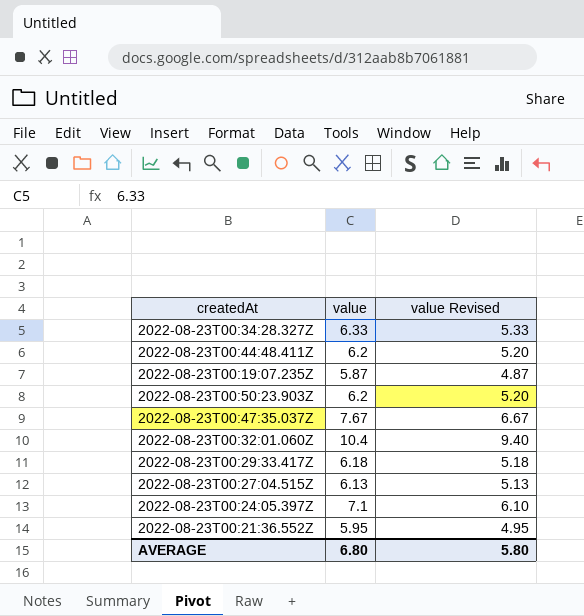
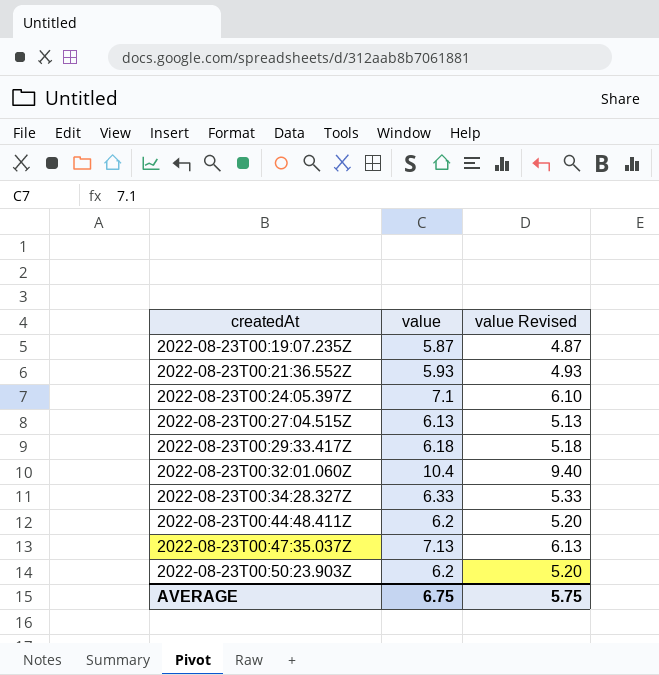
row order: none -> createdAt ascending
2022-08-23T00:21:36.552Z | value: 5.95 -> 5.93
2022-08-23T00:21:36.552Z | value Revised: 4.95 -> 4.93
2022-08-23T00:47:35.037Z | value: 7.67 -> 7.13
2022-08-23T00:47:35.037Z | value Revised: 6.67 -> 6.13
AVERAGE | value: 6.80 -> 6.75
AVERAGE | value Revised: 5.80 -> 5.75

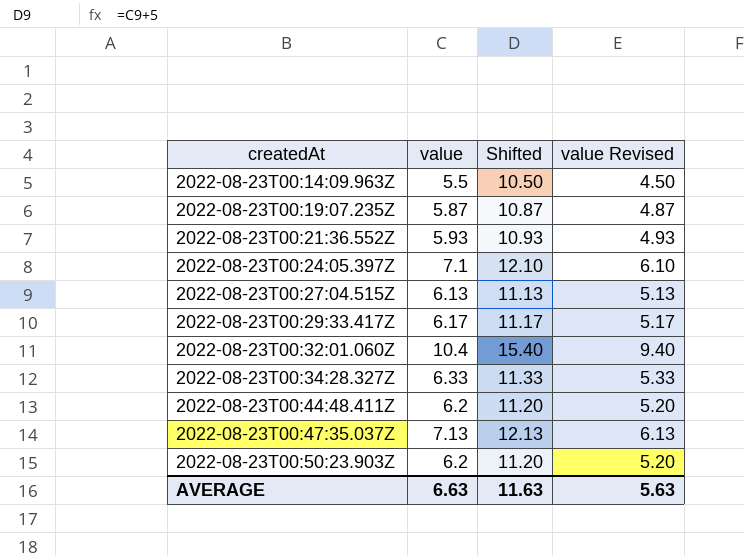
column Shifted | formula: none -> [value] + 5
row 2022-08-23T00:14:09.963Z: none -> 5.5 | 10.50 | 4.50
2022-08-23T00:29:33.417Z | value: 6.18 -> 6.17
2022-08-23T00:29:33.417Z | value Revised: 5.18 -> 5.17
AVERAGE | value: 6.75 -> 6.63
AVERAGE | value Revised: 5.75 -> 5.63

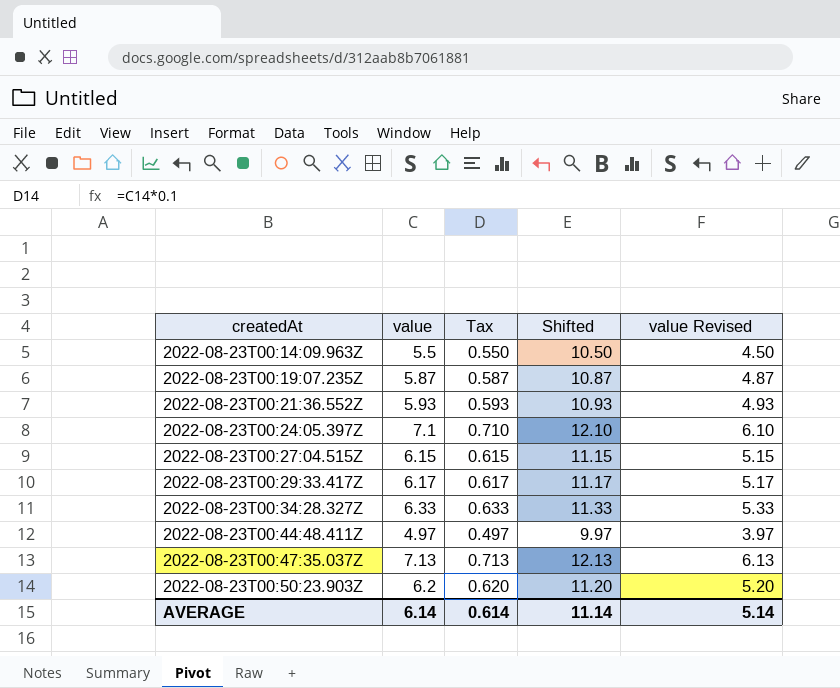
column Tax | formula: none -> [value] * 0.1
row 2022-08-23T00:32:01.060Z: 10.4 | 15.40 | 9.40 -> none
2022-08-23T00:27:04.515Z | value: 6.13 -> 6.15
2022-08-23T00:27:04.515Z | Shifted: 11.13 -> 11.15
2022-08-23T00:27:04.515Z | value Revised: 5.13 -> 5.15
2022-08-23T00:44:48.411Z | value: 6.2 -> 4.97
2022-08-23T00:44:48.411Z | Shifted: 11.20 -> 9.97
2022-08-23T00:44:48.411Z | value Revised: 5.20 -> 3.97
AVERAGE | value: 6.63 -> 6.14
AVERAGE | Shifted: 11.63 -> 11.14
AVERAGE | value Revised: 5.63 -> 5.14

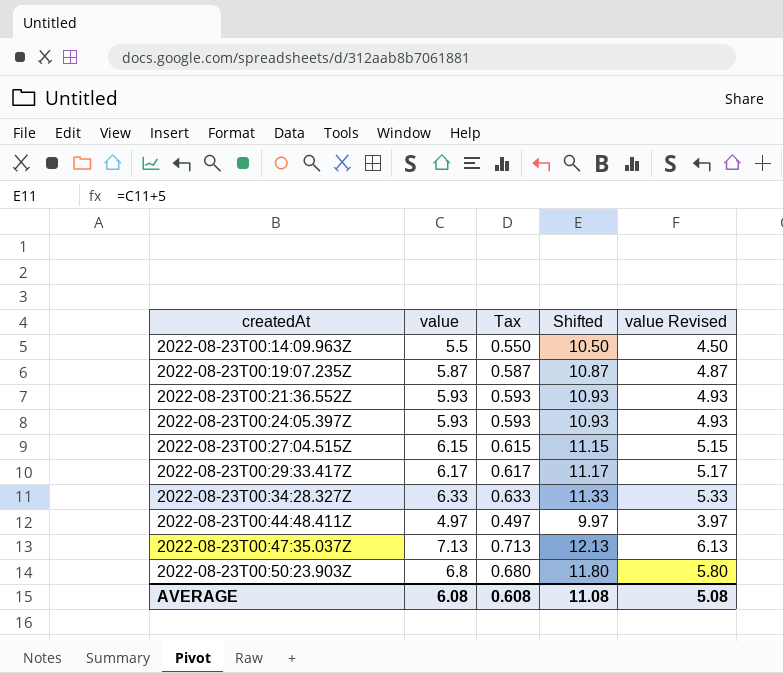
2022-08-23T00:24:05.397Z | value: 7.1 -> 5.93
2022-08-23T00:24:05.397Z | Tax: 0.710 -> 0.593
2022-08-23T00:24:05.397Z | Shifted: 12.10 -> 10.93
2022-08-23T00:24:05.397Z | value Revised: 6.10 -> 4.93
2022-08-23T00:50:23.903Z | value: 6.2 -> 6.8
2022-08-23T00:50:23.903Z | Tax: 0.620 -> 0.680
2022-08-23T00:50:23.903Z | Shifted: 11.20 -> 11.80
2022-08-23T00:50:23.903Z | value Revised: 5.20 -> 5.80
AVERAGE | value: 6.14 -> 6.08
AVERAGE | Tax: 0.614 -> 0.608
AVERAGE | Shifted: 11.14 -> 11.08
AVERAGE | value Revised: 5.14 -> 5.08

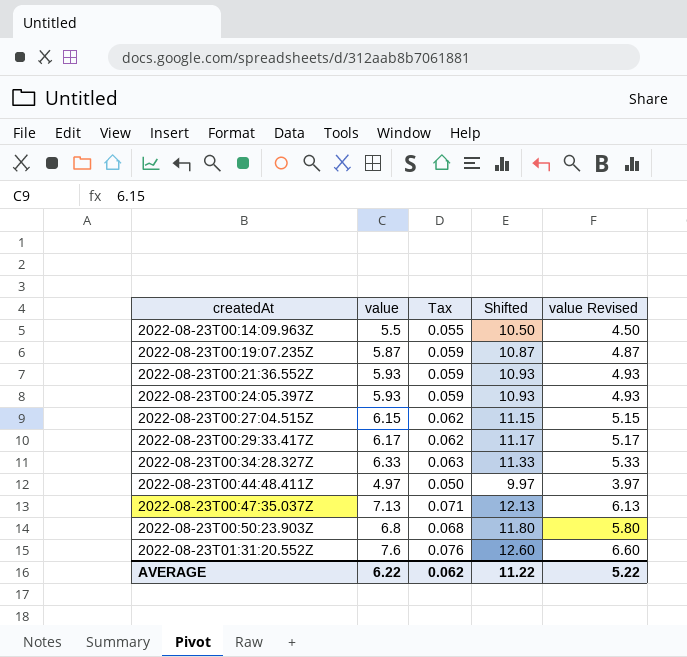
column Tax | formula: [value] * 0.1 -> [value] * 0.01
row 2022-08-23T01:31:20.552Z: none -> 7.6 | 0.076 | 12.60 | 6.60
AVERAGE | value: 6.08 -> 6.22
AVERAGE | Tax: 0.608 -> 0.062
AVERAGE | Shifted: 11.08 -> 11.22
AVERAGE | value Revised: 5.08 -> 5.22

